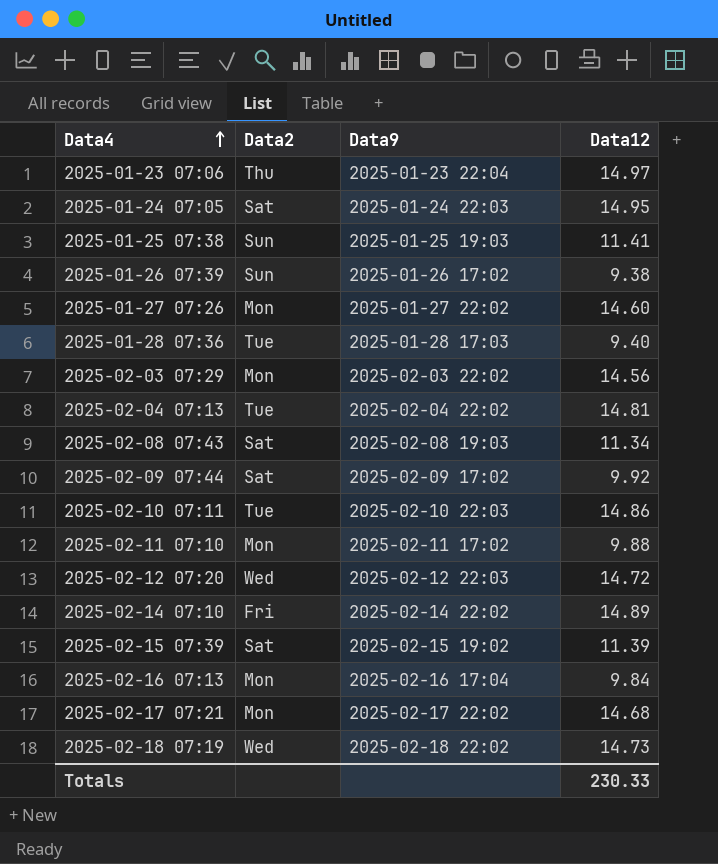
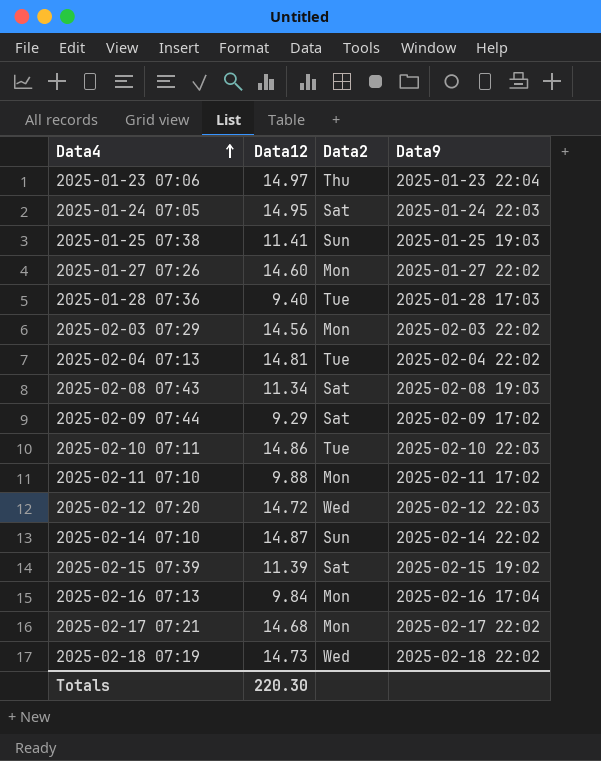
column Data12 | position: 4 -> 2
row 2025-01-26 07:39: Sun | 2025-01-26 17:02 | 9.38 -> none
2025-02-09 07:44 | Data12: 9.92 -> 9.29
2025-02-14 07:10 | Data12: 14.89 -> 14.87
2025-02-14 07:10 | Data2: Fri -> Sun
Totals | Data12: 230.33 -> 220.30

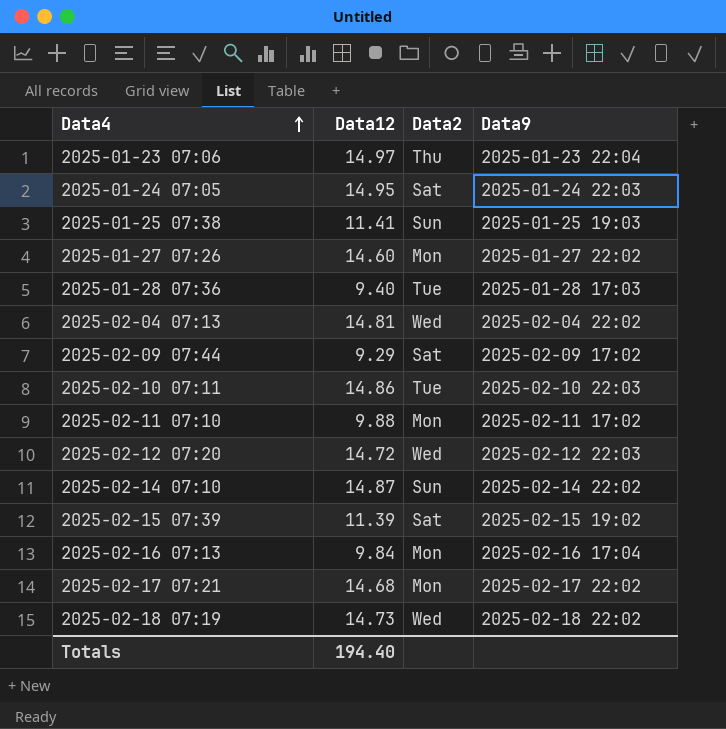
row 2025-02-03 07:29: 14.56 | Mon | 2025-02-03 22:02 -> none
row 2025-02-08 07:43: 11.34 | Sat | 2025-02-08 19:03 -> none
2025-02-04 07:13 | Data2: Tue -> Wed
Totals | Data12: 220.30 -> 194.40

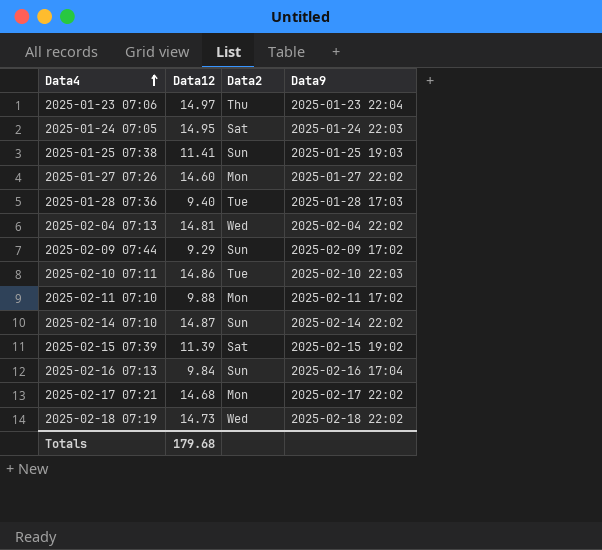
row 2025-02-12 07:20: 14.72 | Wed | 2025-02-12 22:03 -> none
2025-02-09 07:44 | Data2: Sat -> Sun
2025-02-16 07:13 | Data2: Mon -> Sun
Totals | Data12: 194.40 -> 179.68

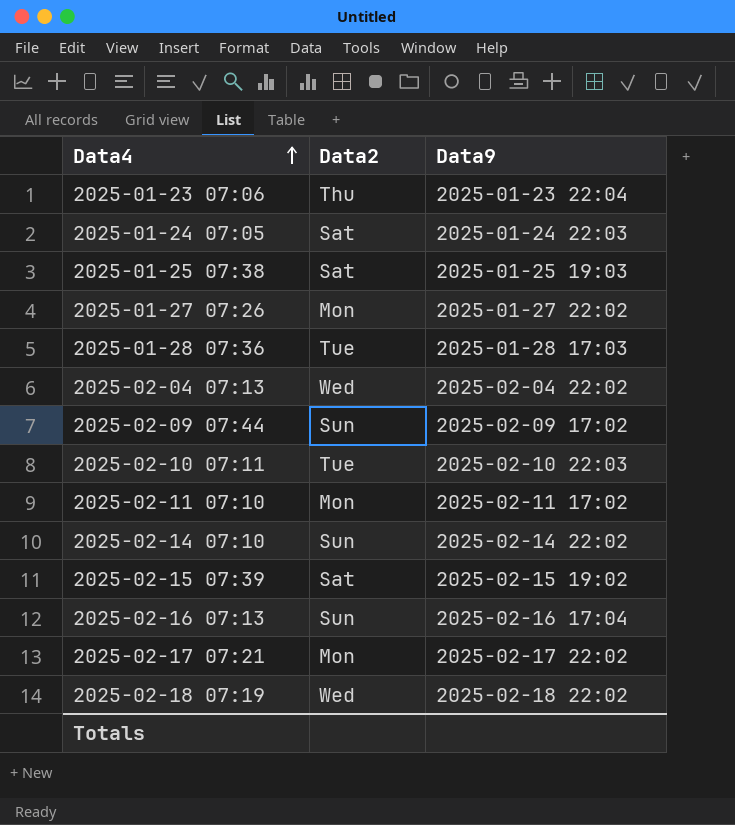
column Data12 | position: 2 -> none
2025-01-25 07:38 | Data2: Sun -> Sat

